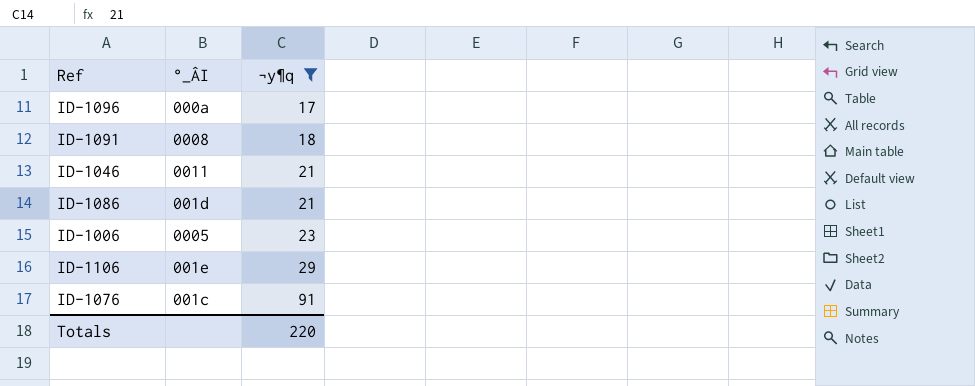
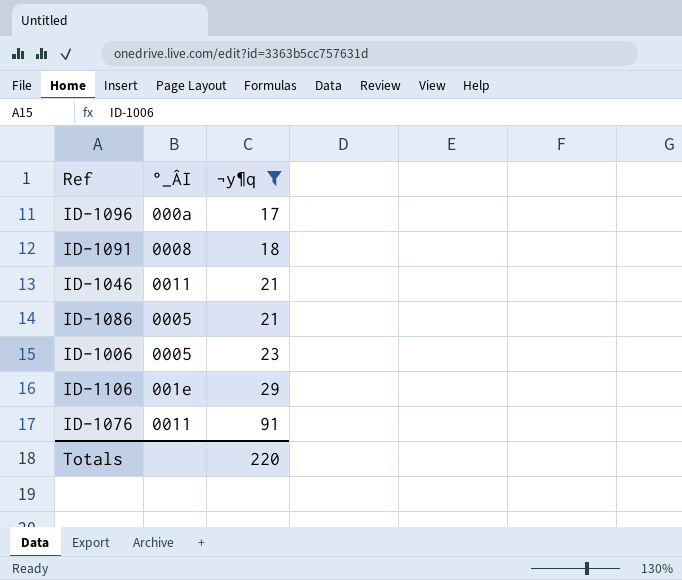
ID-1086 | °_ÂI: 001d -> 0005
ID-1076 | °_ÂI: 001c -> 0011

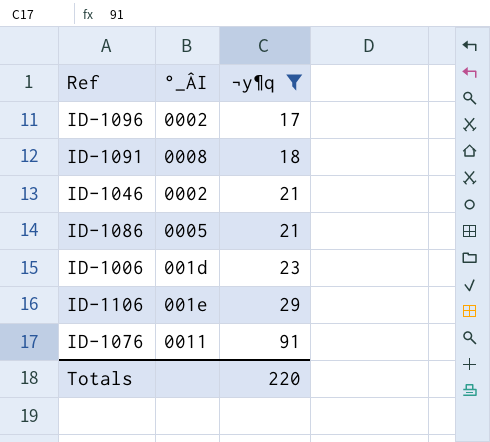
ID-1096 | °_ÂI: 000a -> 0002
ID-1046 | °_ÂI: 0011 -> 0002
ID-1006 | °_ÂI: 0005 -> 001d

